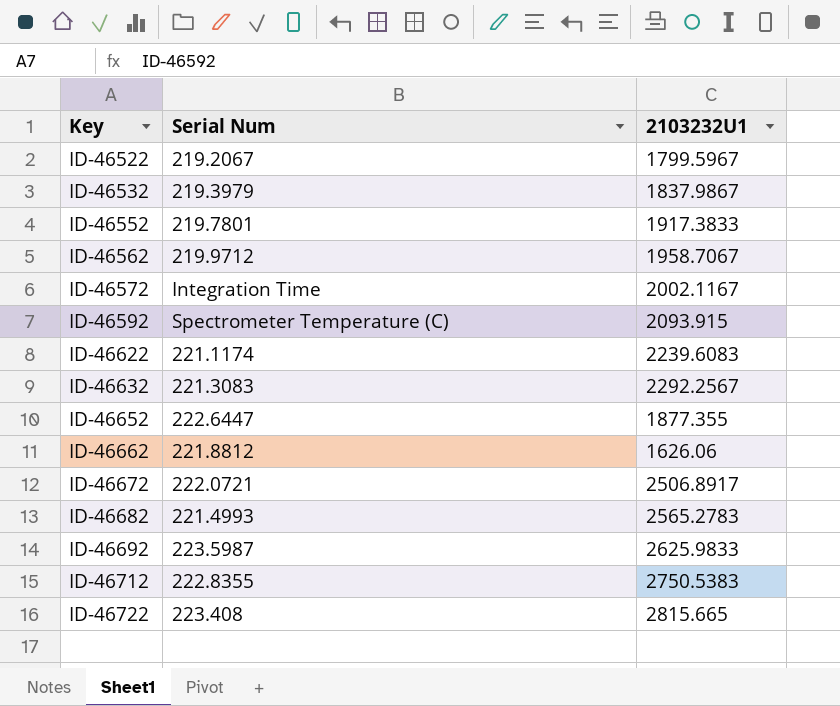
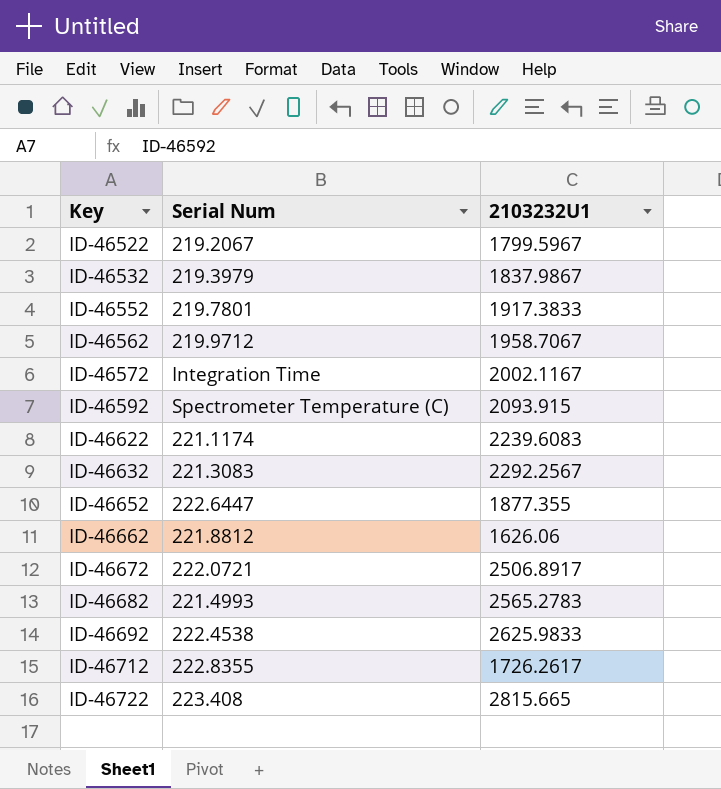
ID-46692 | Serial Num: 223.5987 -> 222.4538
ID-46712 | 2103232U1: 2750.5383 -> 1726.2617

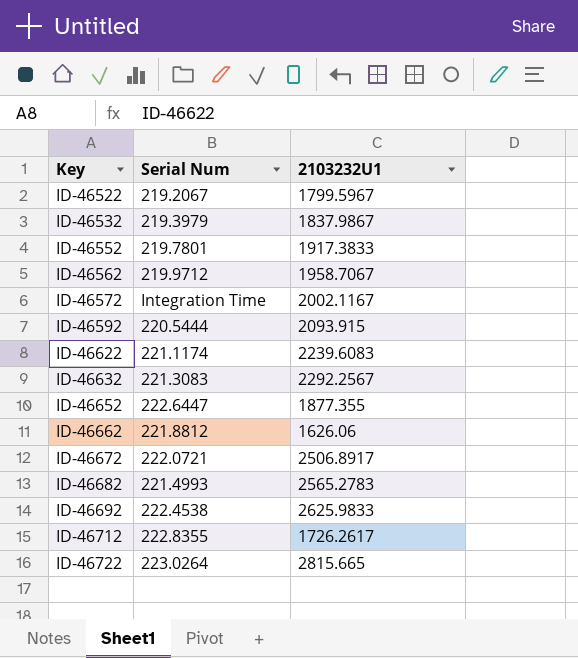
ID-46592 | Serial Num: Spectrometer Temperature (C) -> 220.5444
ID-46722 | Serial Num: 223.408 -> 223.0264

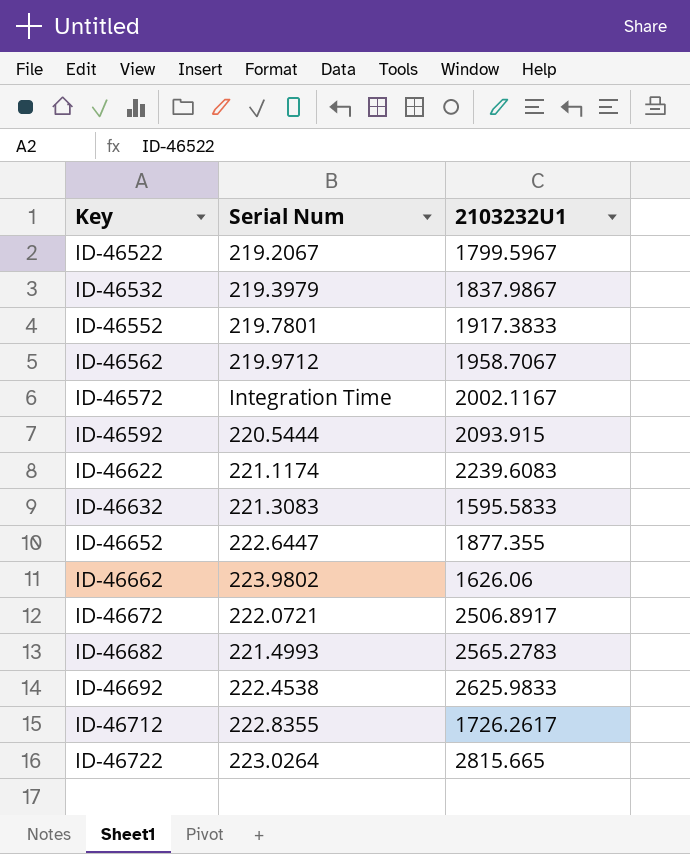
ID-46632 | 2103232U1: 2292.2567 -> 1595.5833
ID-46662 | Serial Num: 221.8812 -> 223.9802

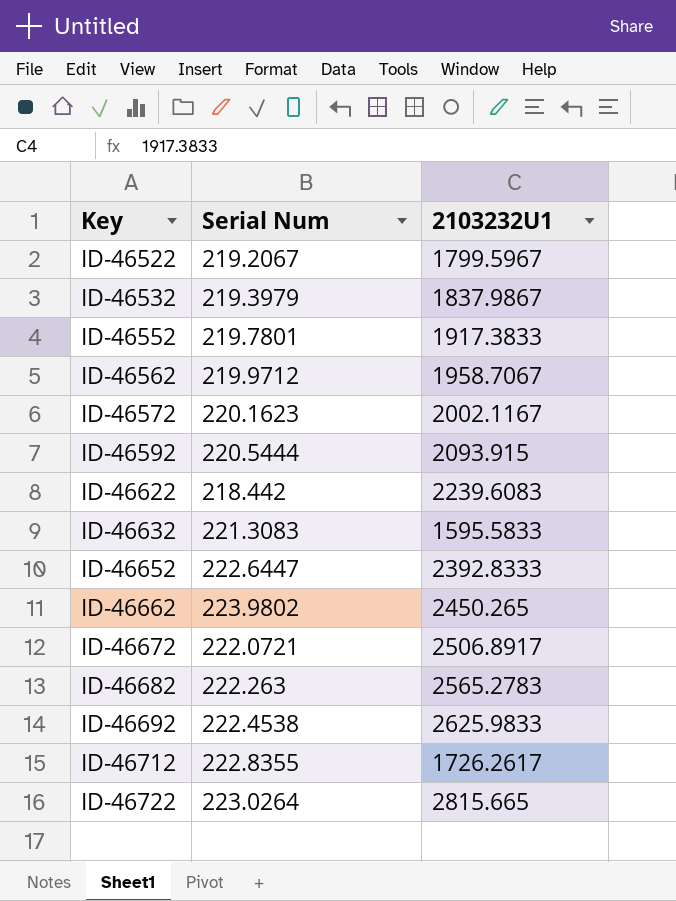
ID-46572 | Serial Num: Integration Time -> 220.1623
ID-46622 | Serial Num: 221.1174 -> 218.442
ID-46652 | 2103232U1: 1877.355 -> 2392.8333
ID-46662 | 2103232U1: 1626.06 -> 2450.265
ID-46682 | Serial Num: 221.4993 -> 222.263

